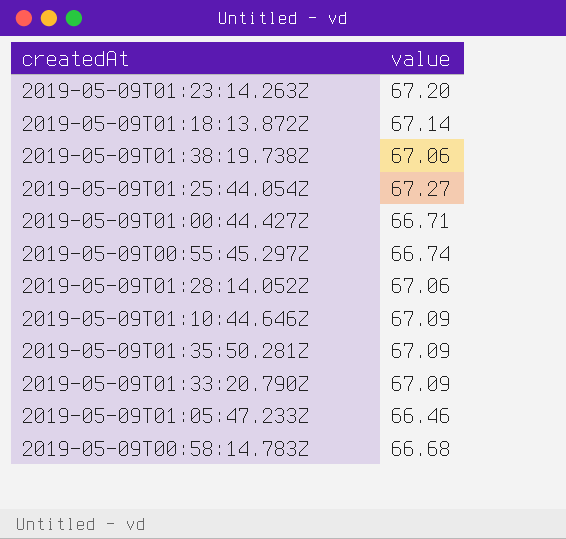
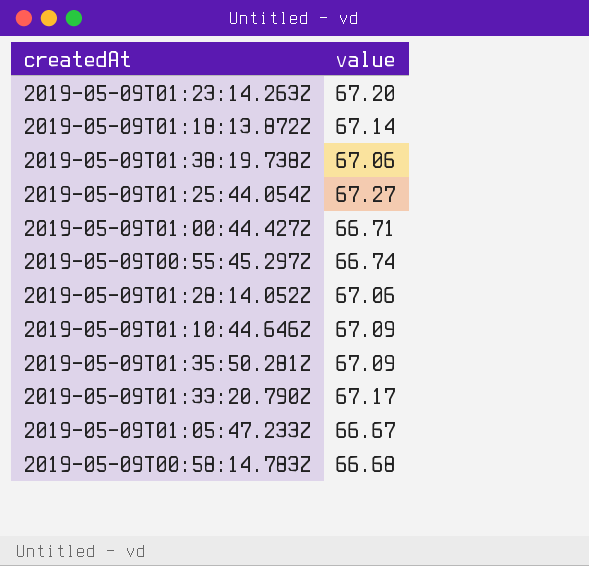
2019-05-09T01:33:20.790Z | value: 67.09 -> 67.17
2019-05-09T01:05:47.233Z | value: 66.46 -> 66.67

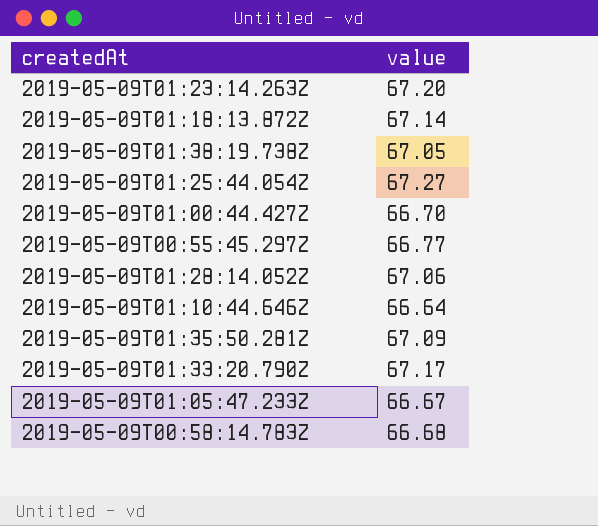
2019-05-09T01:38:19.738Z | value: 67.06 -> 67.05
2019-05-09T01:00:44.427Z | value: 66.71 -> 66.70
2019-05-09T00:55:45.297Z | value: 66.74 -> 66.77
2019-05-09T01:10:44.646Z | value: 67.09 -> 66.64

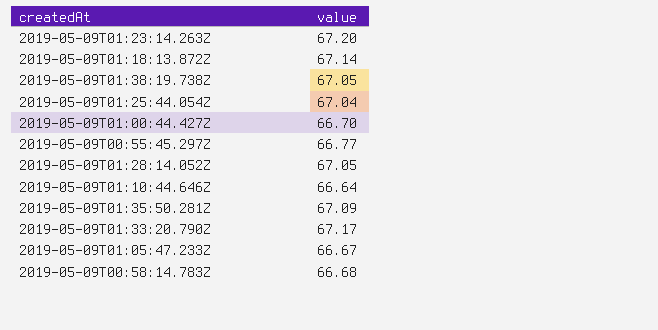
2019-05-09T01:25:44.054Z | value: 67.27 -> 67.04
2019-05-09T01:28:14.052Z | value: 67.06 -> 67.05

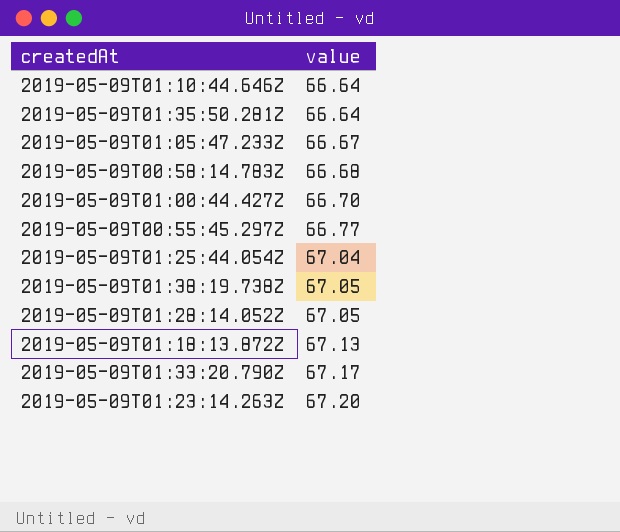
row order: none -> value ascending
2019-05-09T01:35:50.281Z | value: 67.09 -> 66.64
2019-05-09T01:18:13.872Z | value: 67.14 -> 67.13

